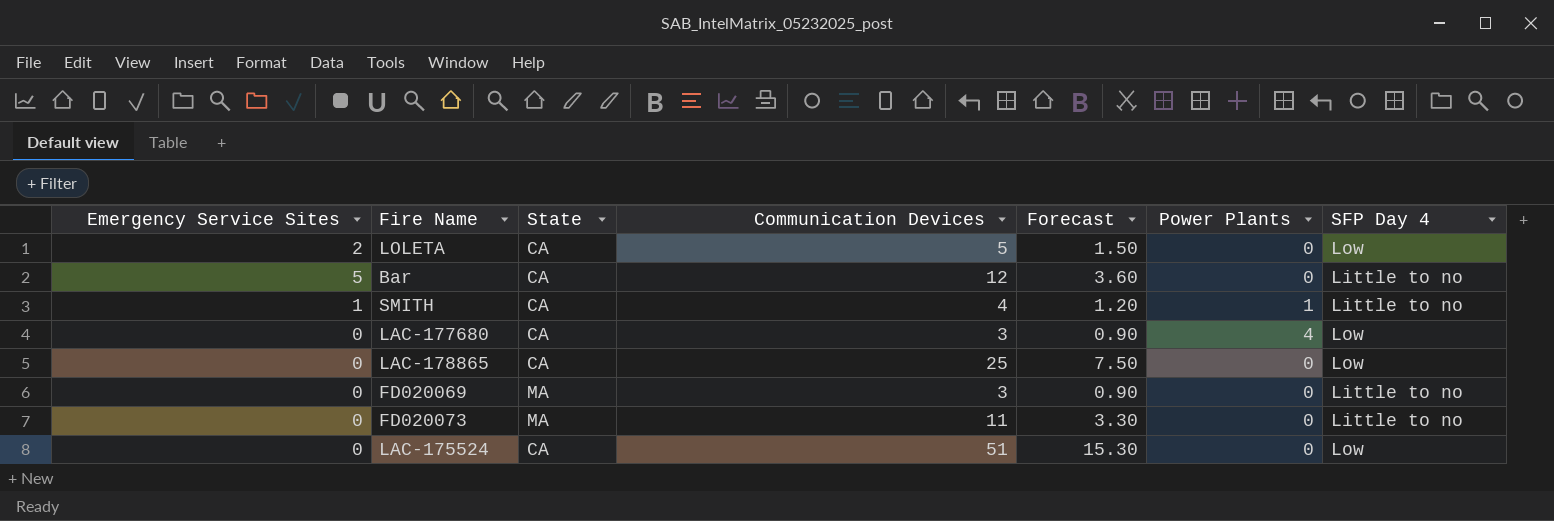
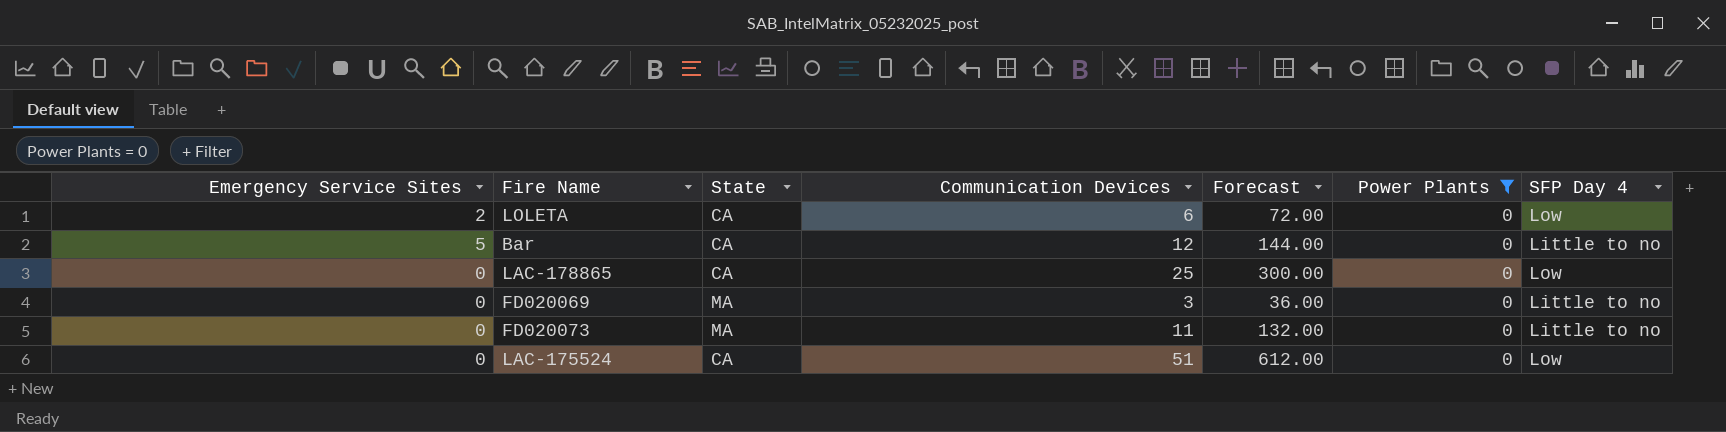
filter: none -> Power Plants = 0
column Forecast | formula: [Communication Devices] * 0.3 -> [Communication Devices] * 12
LOLETA | Communication Devices: 5 -> 6

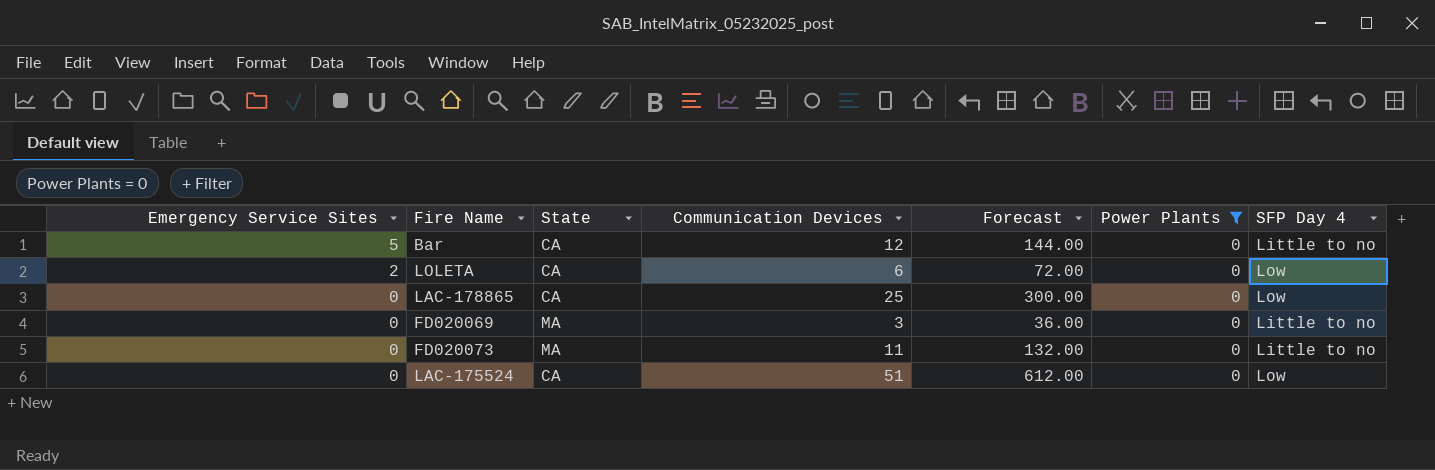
row order: none -> Emergency Service Sites descending

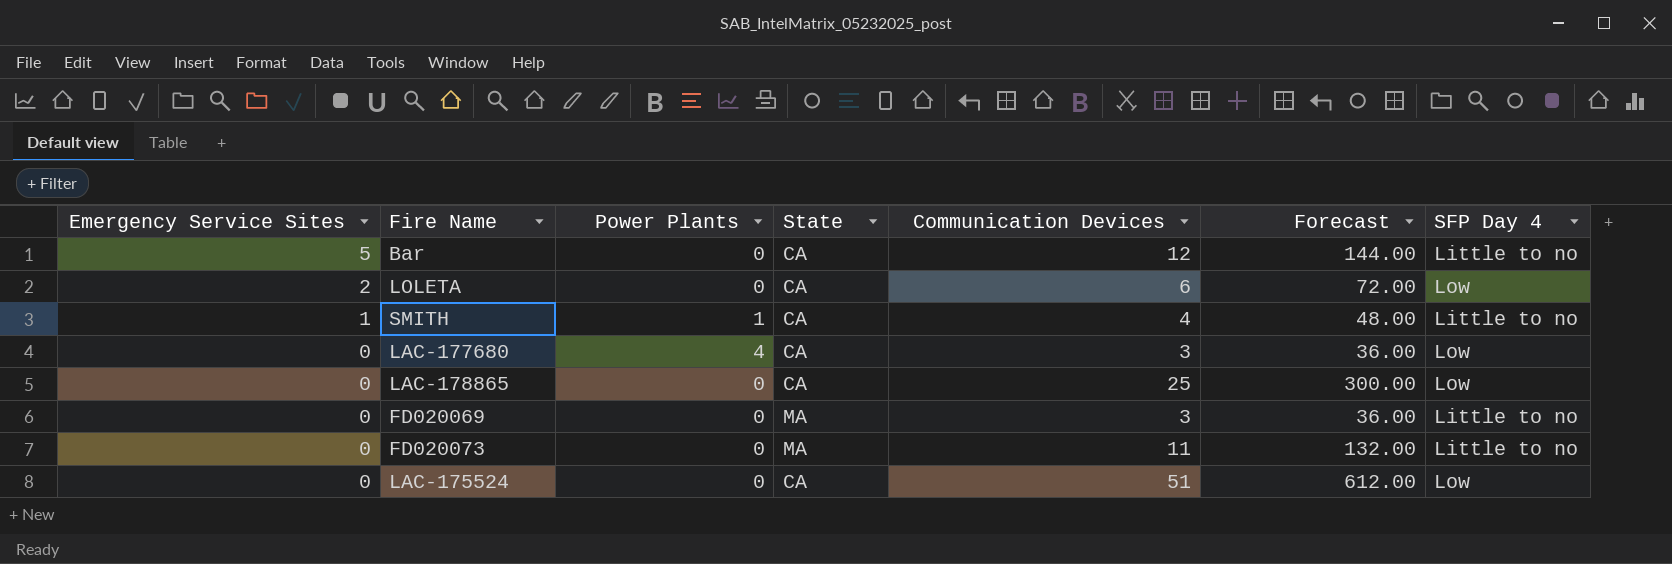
filter: Power Plants = 0 -> none
column Power Plants | position: 6 -> 3

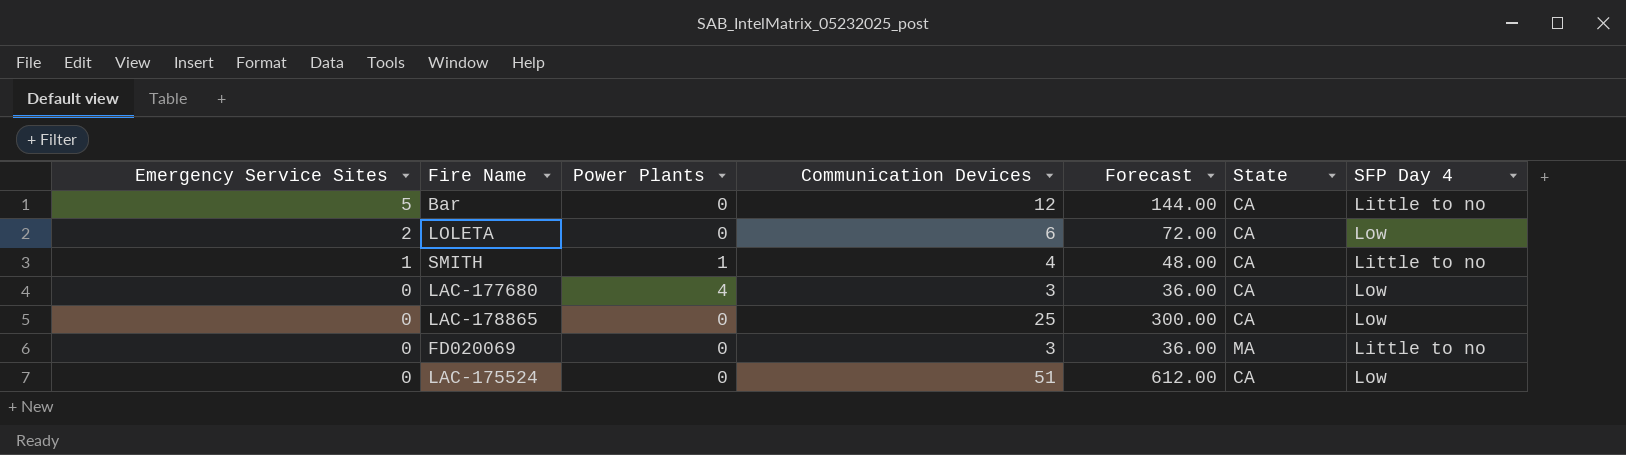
column State | position: 4 -> 6
row FD020073: 0 | 0 | MA | 11 | 132.00 | Little to no -> none

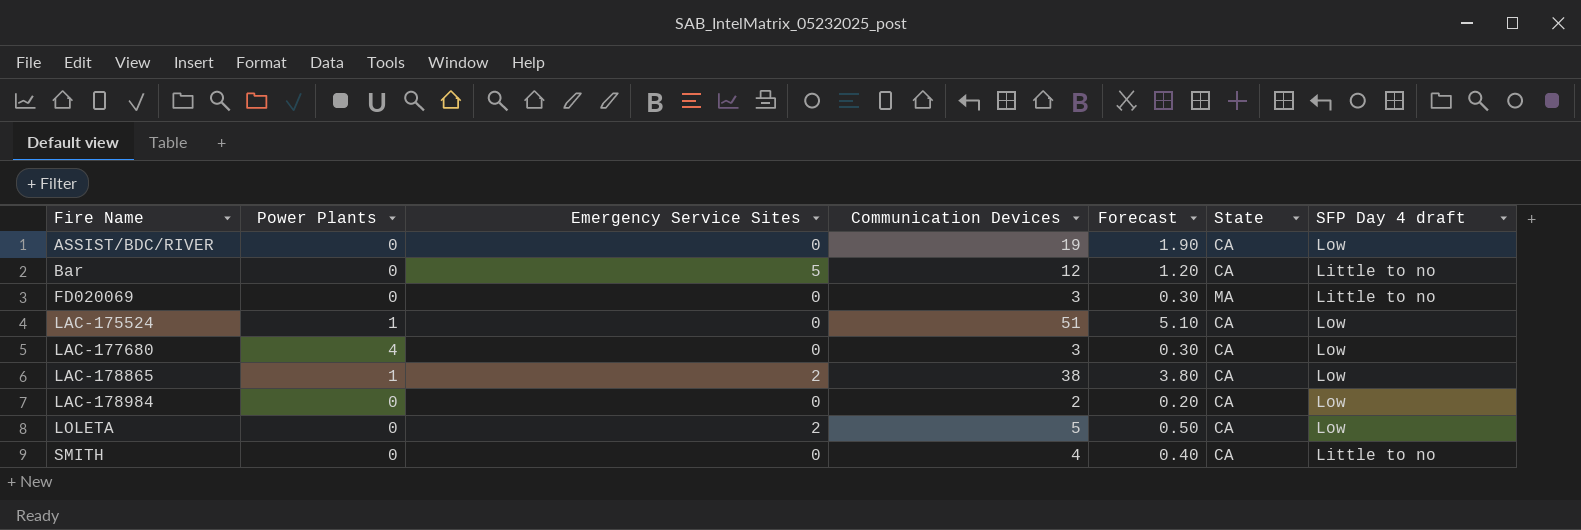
row order: Emergency Service Sites descending -> Fire Name ascending
column Emergency Service Sites | position: 1 -> 3
column Forecast | formula: [Communication Devices] * 12 -> [Communication Devices] * 0.1
column name: SFP Day 4 -> SFP Day 4 draft
row ASSIST/BDC/RIVER: none -> 0 | 0 | 19 | 1.90 | CA | Low
LAC-175524 | Power Plants: 0 -> 1
LAC-178865 | Power Plants: 0 -> 1
LAC-178865 | Emergency Service Sites: 0 -> 2
LAC-178865 | Communication Devices: 25 -> 38
row LAC-178984: none -> 0 | 0 | 2 | 0.20 | CA | Low
LOLETA | Communication Devices: 6 -> 5
SMITH | Power Plants: 1 -> 0
SMITH | Emergency Service Sites: 1 -> 0

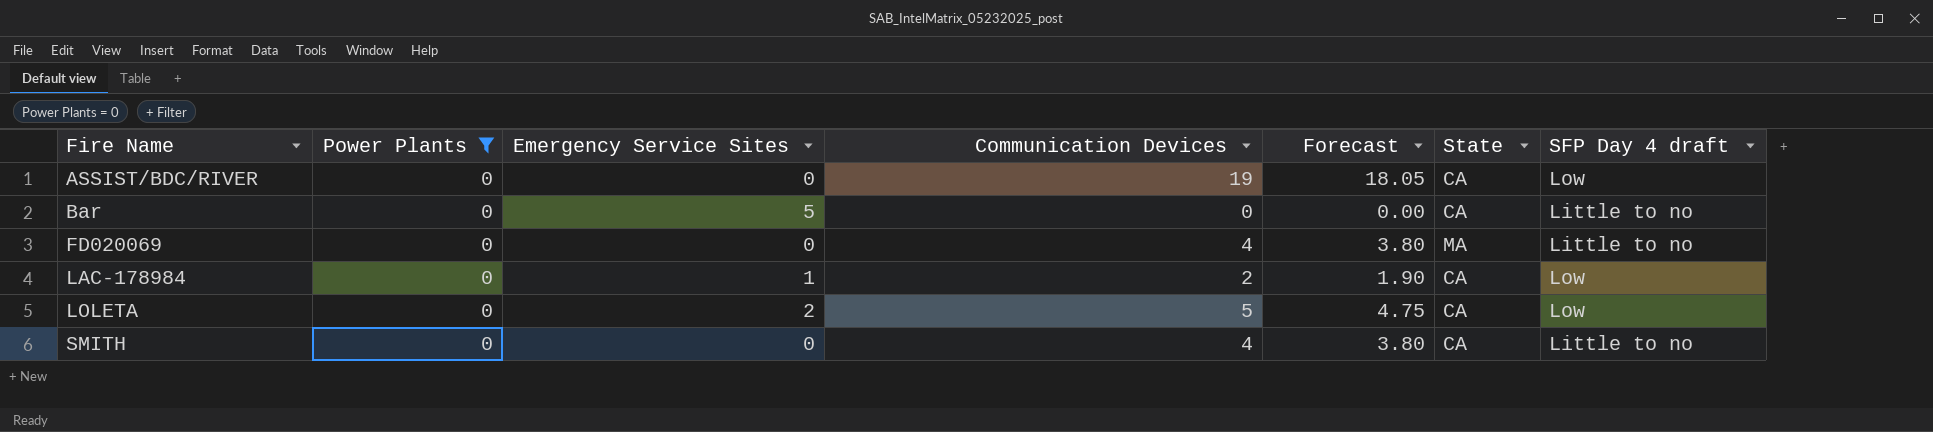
filter: none -> Power Plants = 0
column Forecast | formula: [Communication Devices] * 0.1 -> [Communication Devices] * 0.95
Bar | Communication Devices: 12 -> 0
FD020069 | Communication Devices: 3 -> 4
LAC-178984 | Emergency Service Sites: 0 -> 1

